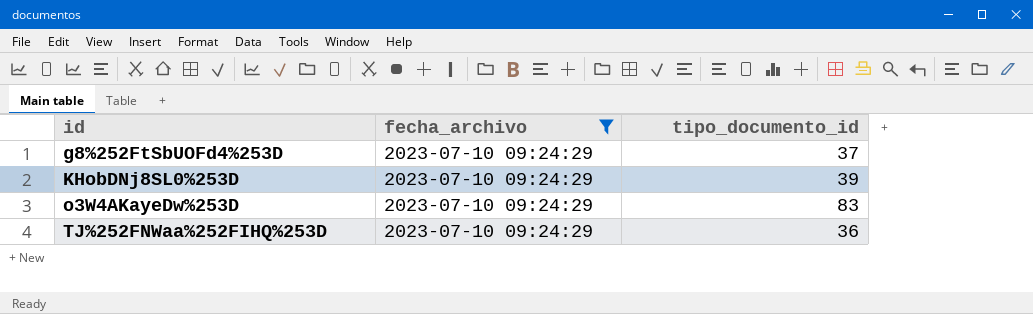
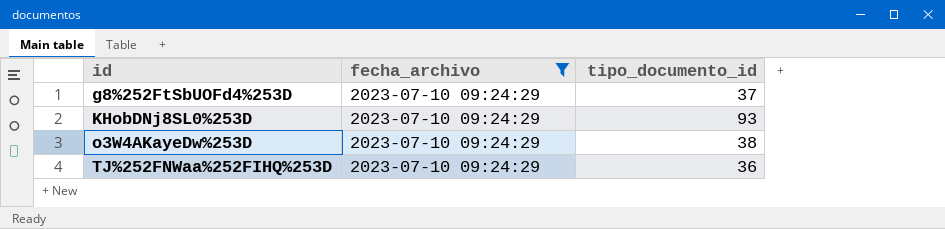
KHobDNj8SL0%253D | tipo_documento_id: 39 -> 93
o3W4AKayeDw%253D | tipo_documento_id: 83 -> 38

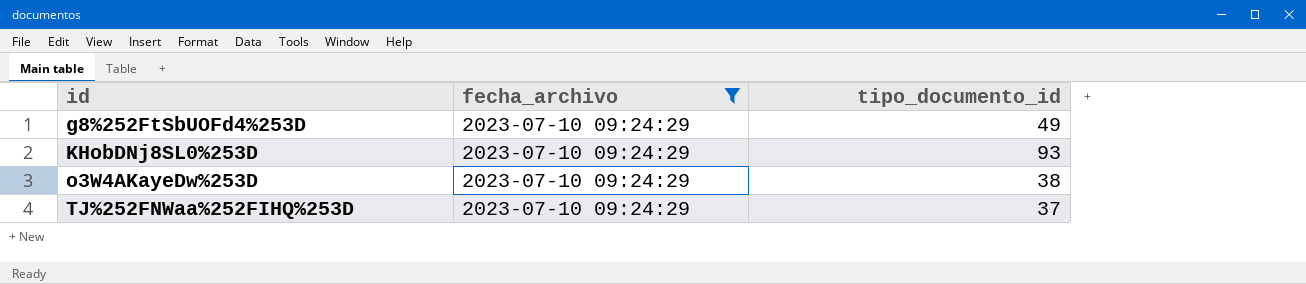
g8%252FtSbUOFd4%253D | tipo_documento_id: 37 -> 49
TJ%252FNWaa%252FIHQ%253D | tipo_documento_id: 36 -> 37

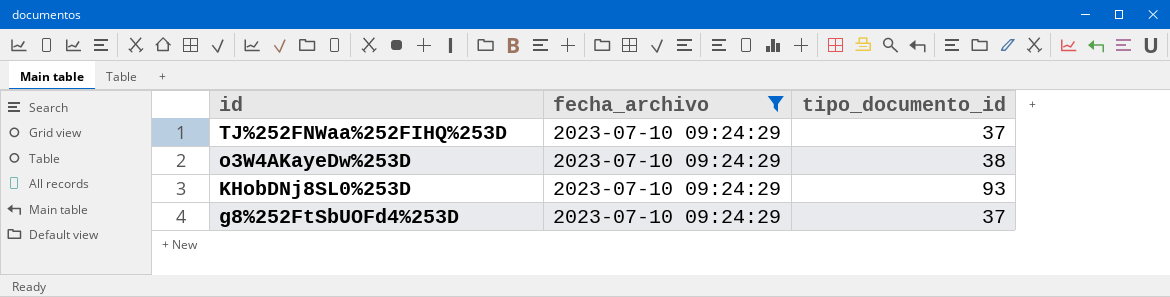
row order: id ascending -> id descending
g8%252FtSbUOFd4%253D | tipo_documento_id: 49 -> 37

